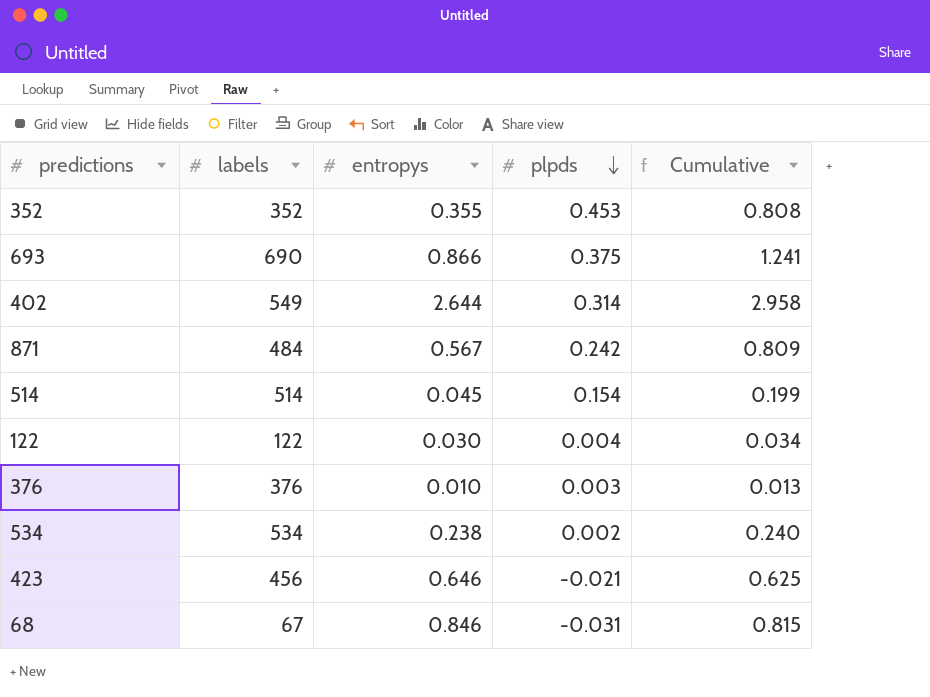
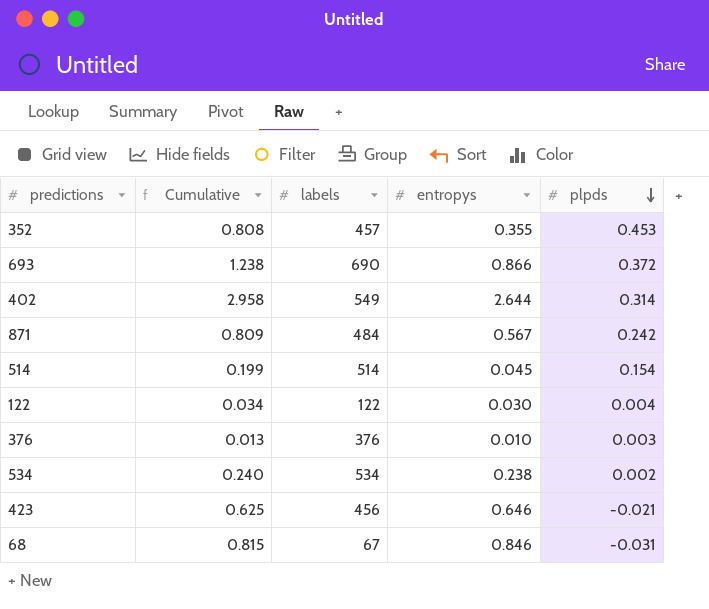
column Cumulative | position: 5 -> 2
352 | labels: 352 -> 457
693 | Cumulative: 1.241 -> 1.238
693 | plpds: 0.375 -> 0.372

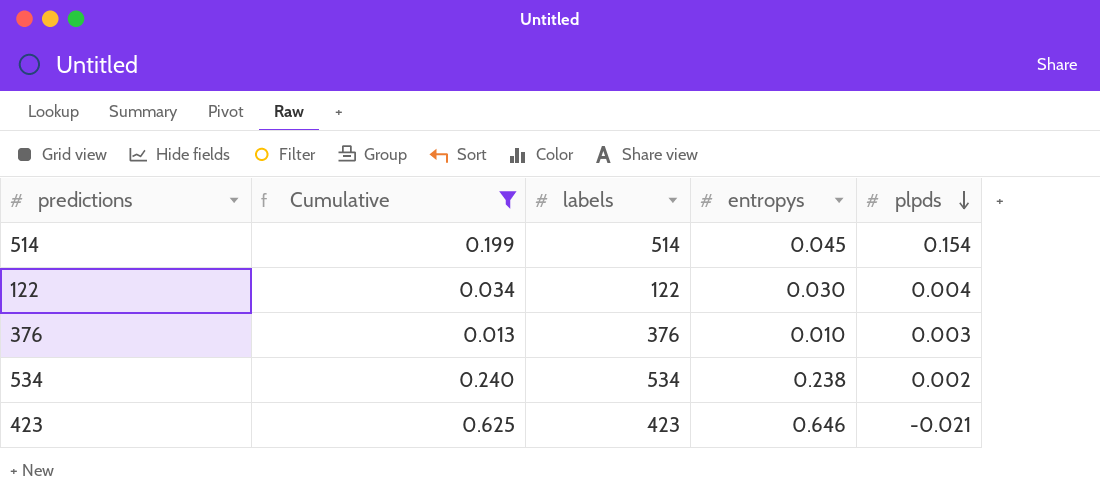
filter: none -> Cumulative <= 0.625
423 | labels: 456 -> 423

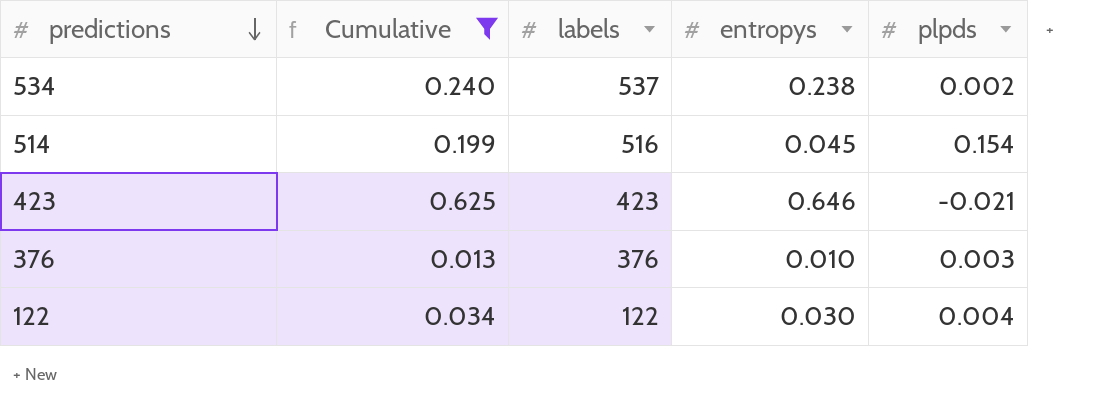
row order: plpds descending -> predictions descending
534 | labels: 534 -> 537
514 | labels: 514 -> 516

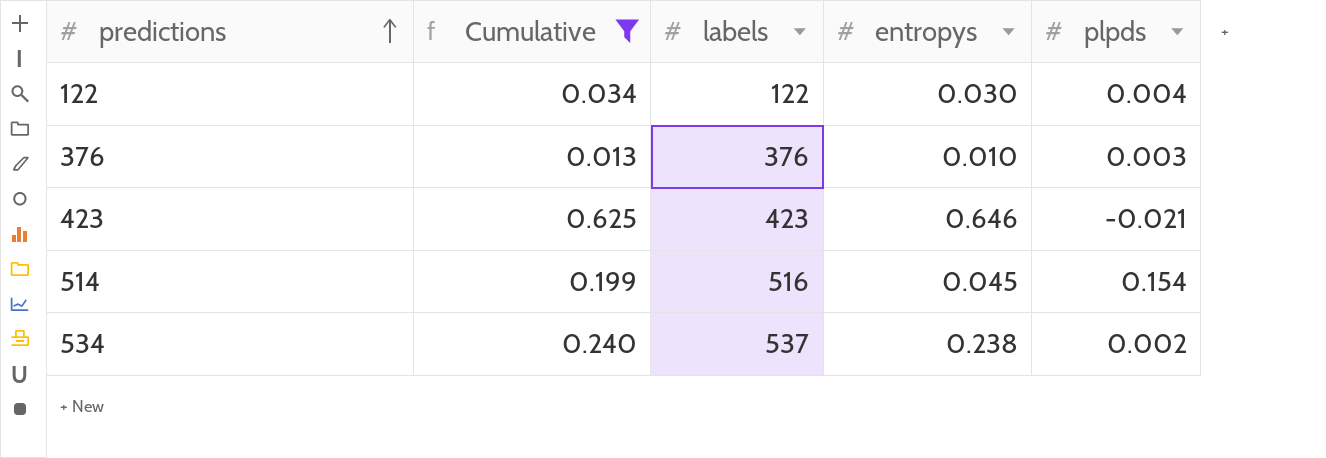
row order: predictions descending -> predictions ascending

